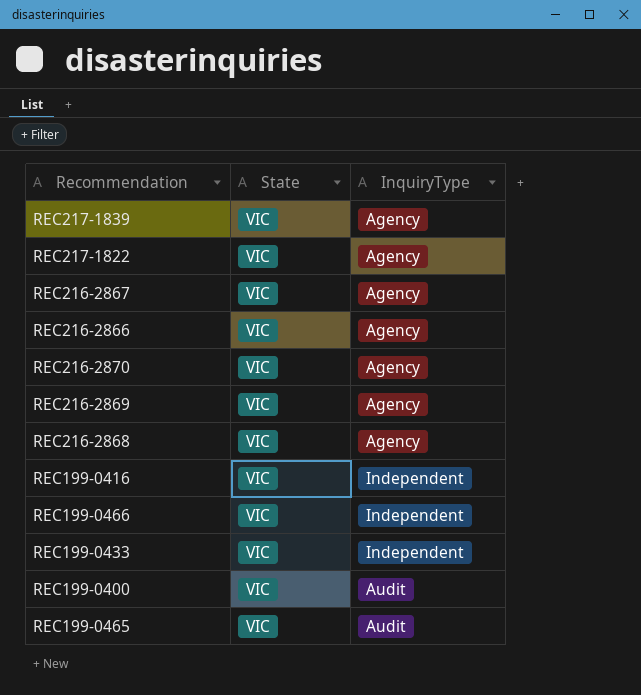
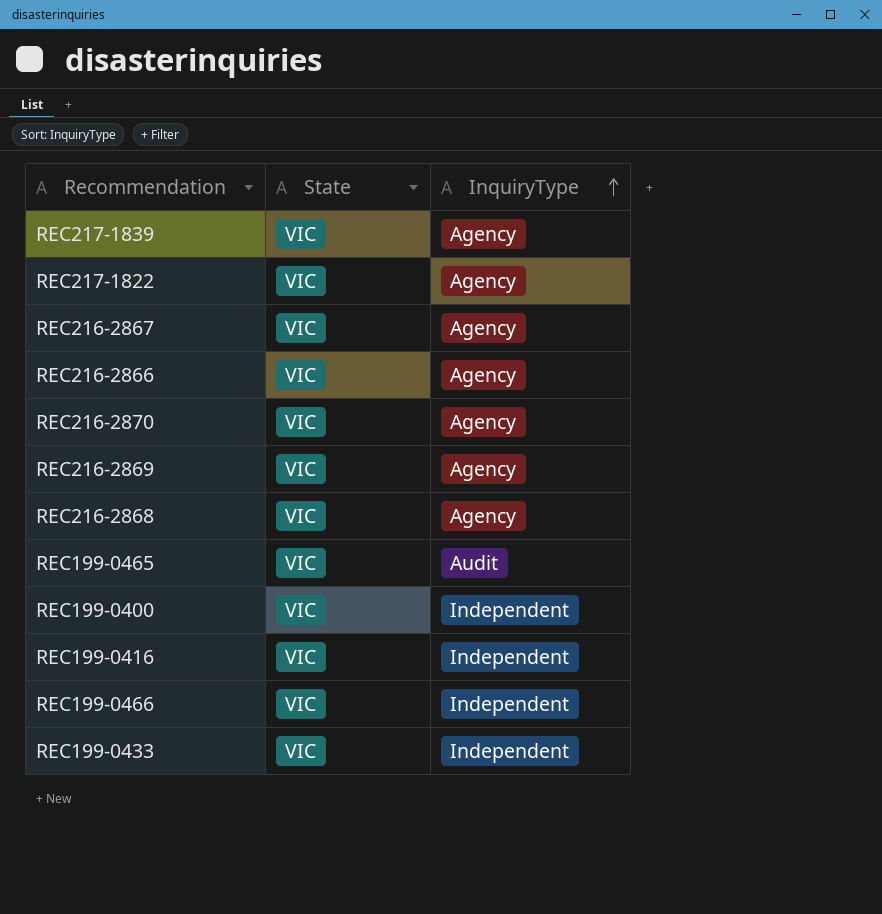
row order: none -> InquiryType ascending
REC199-0400 | InquiryType: Audit -> Independent

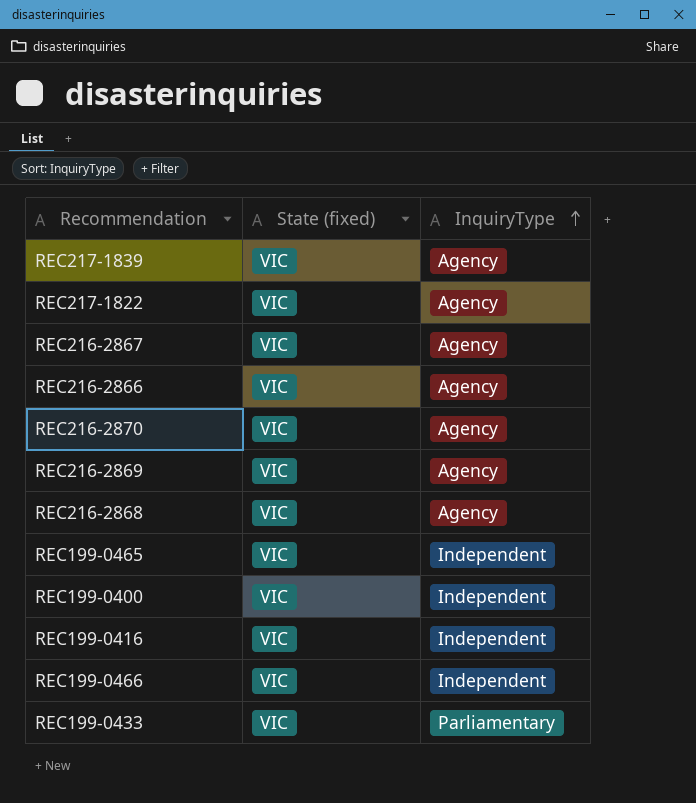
column name: State -> State (fixed)
REC199-0465 | InquiryType: Audit -> Independent
REC199-0433 | InquiryType: Independent -> Parliamentary

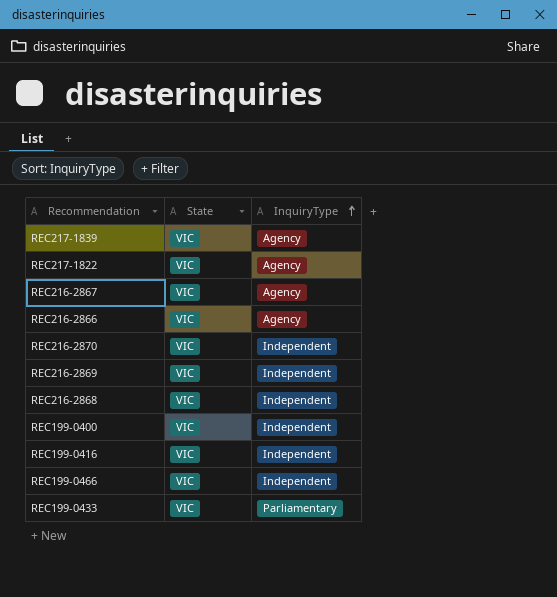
column name: State (fixed) -> State
row REC199-0465: VIC | Independent -> none
REC216-2870 | InquiryType: Agency -> Independent
REC216-2869 | InquiryType: Agency -> Independent
REC216-2868 | InquiryType: Agency -> Independent

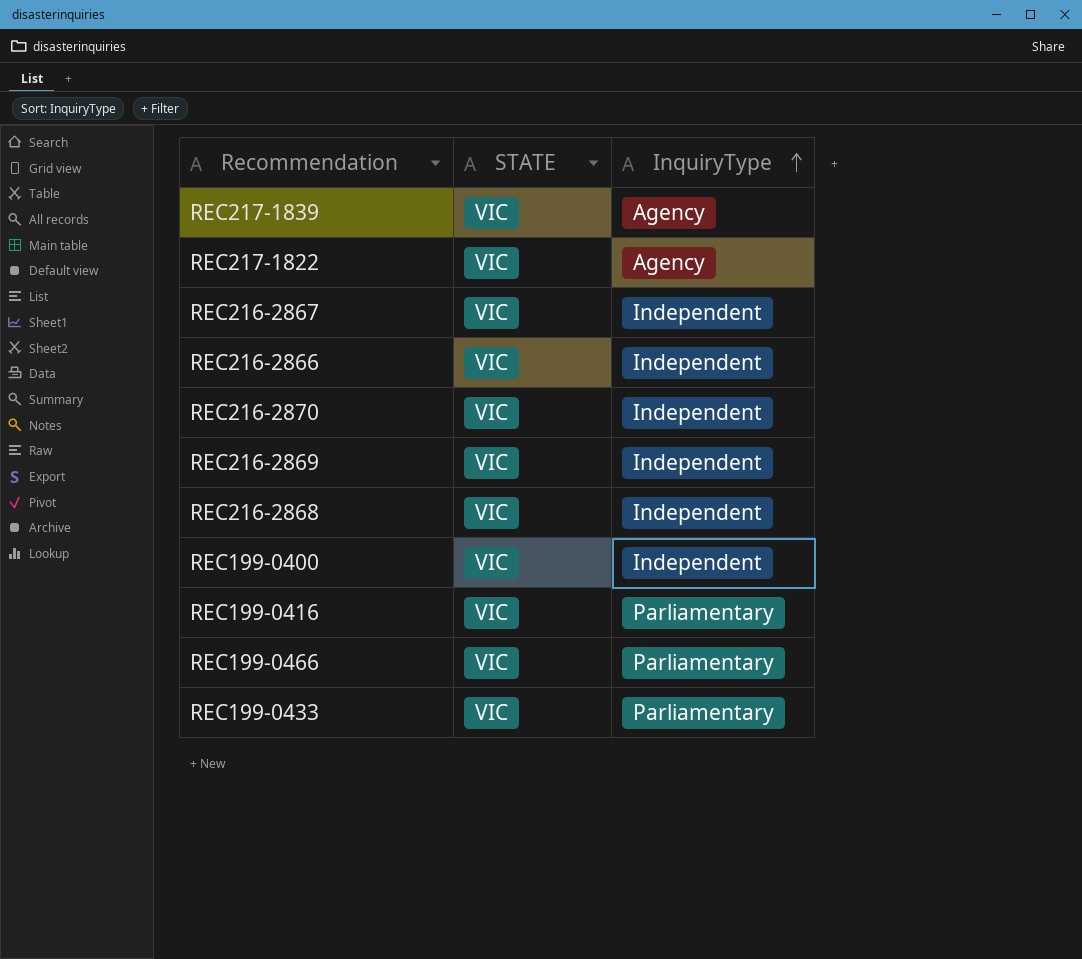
column name: State -> STATE
REC216-2867 | InquiryType: Agency -> Independent
REC216-2866 | InquiryType: Agency -> Independent
REC199-0416 | InquiryType: Independent -> Parliamentary
REC199-0466 | InquiryType: Independent -> Parliamentary

